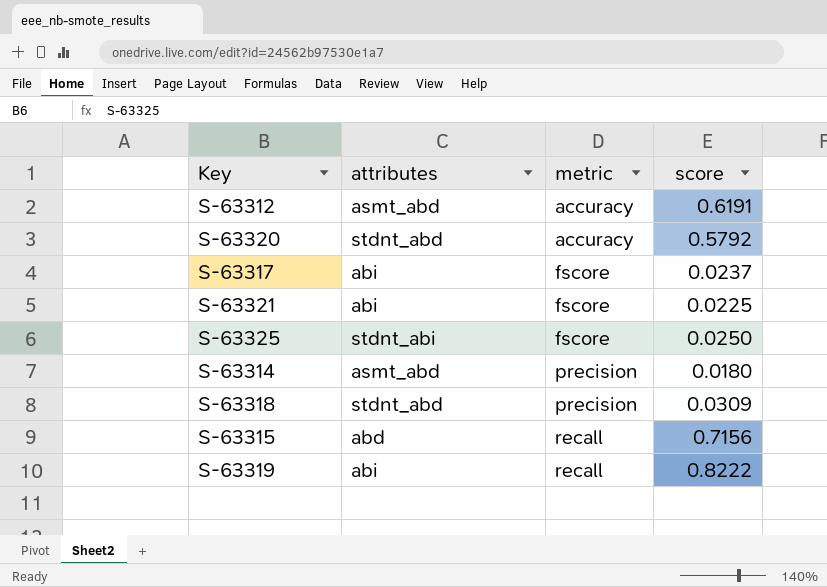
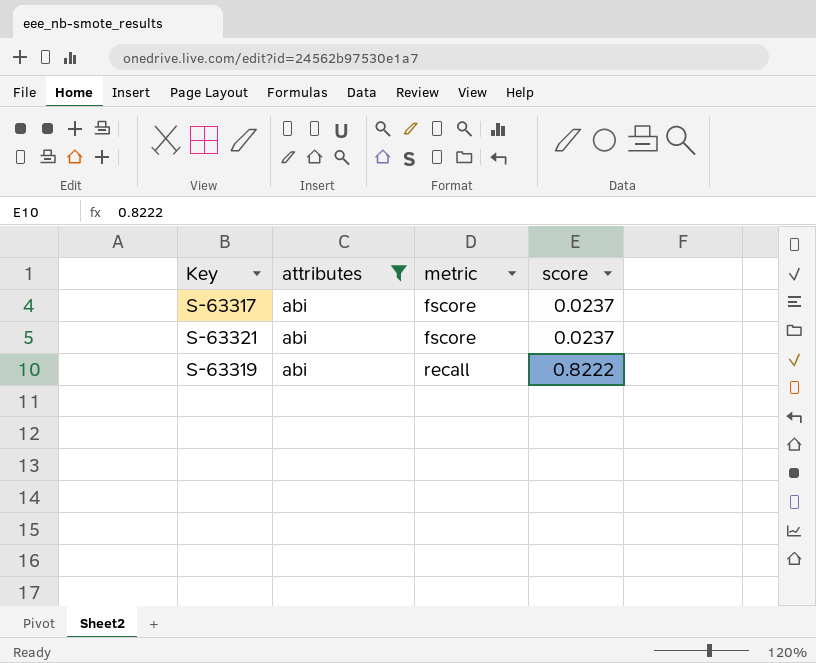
filter: none -> attributes = abi
S-63321 | score: 0.0225 -> 0.0237

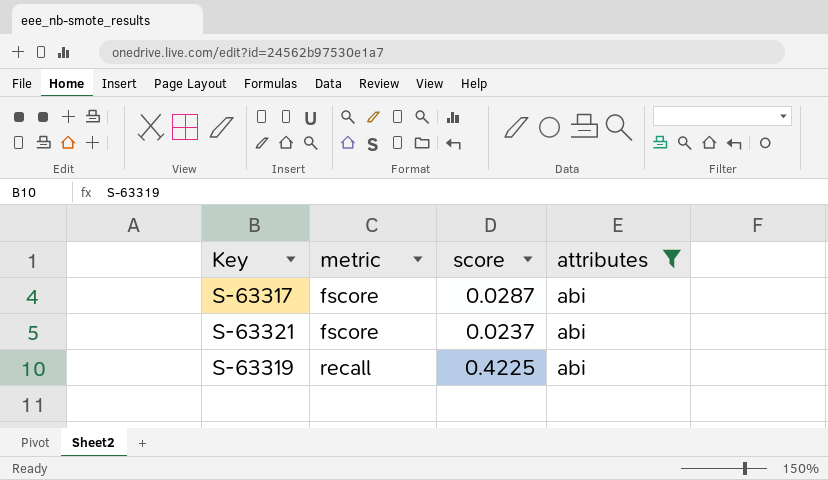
column attributes | position: 2 -> 4
S-63317 | score: 0.0237 -> 0.0287
S-63319 | score: 0.8222 -> 0.4225

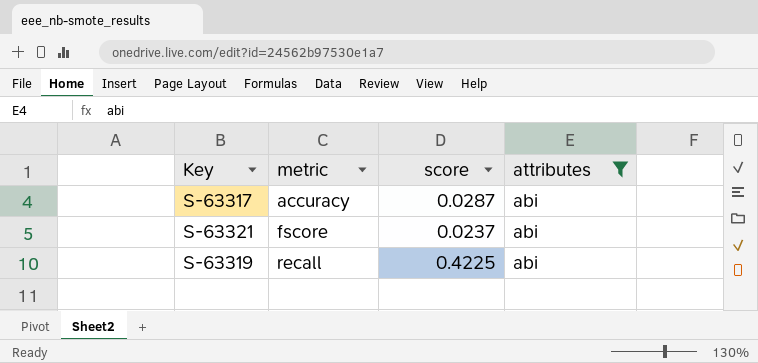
S-63317 | metric: fscore -> accuracy

